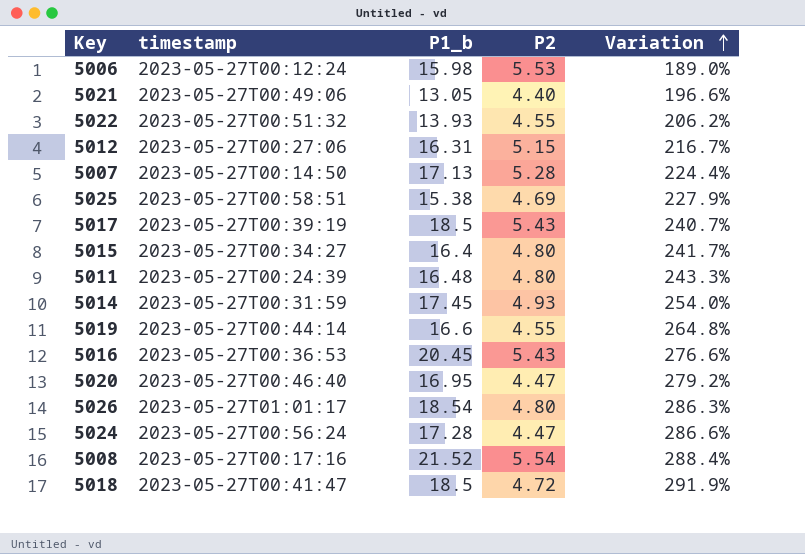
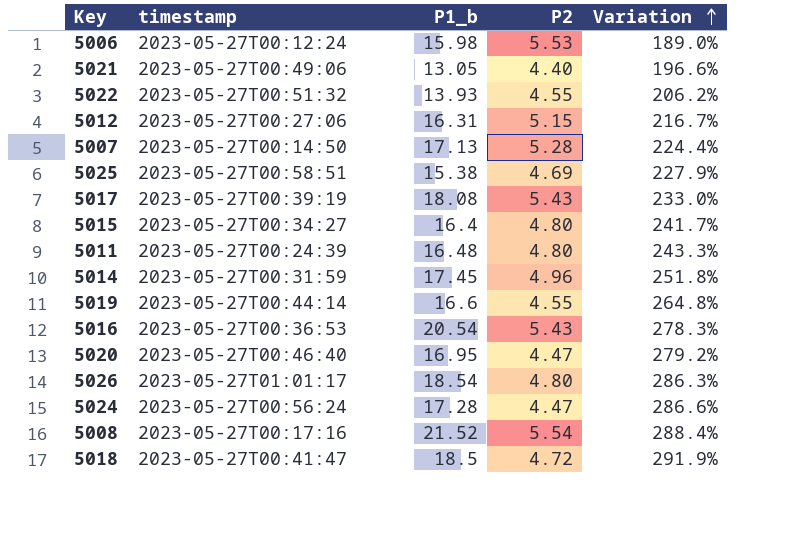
5017 | P1_b: 18.5 -> 18.08
5017 | Variation: 240.7% -> 233.0%
5014 | P2: 4.93 -> 4.96
5014 | Variation: 254.0% -> 251.8%
5016 | P1_b: 20.45 -> 20.54
5016 | Variation: 276.6% -> 278.3%

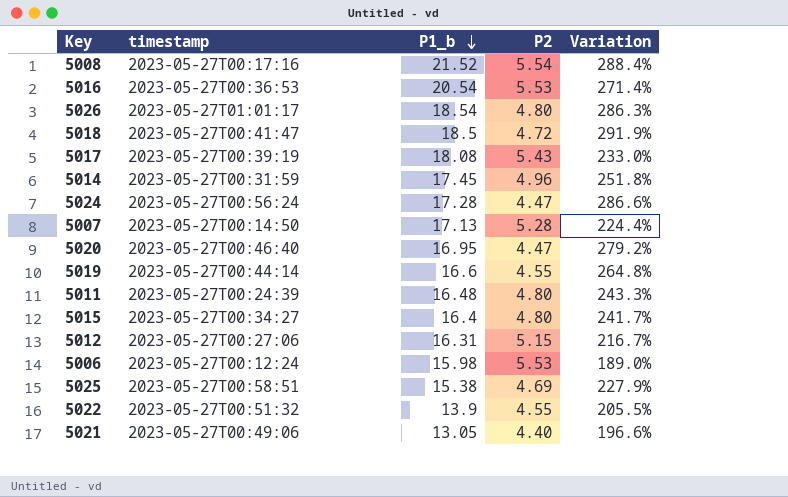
row order: Variation ascending -> P1_b descending
5016 | P2: 5.43 -> 5.53
5016 | Variation: 278.3% -> 271.4%
5022 | P1_b: 13.93 -> 13.9
5022 | Variation: 206.2% -> 205.5%

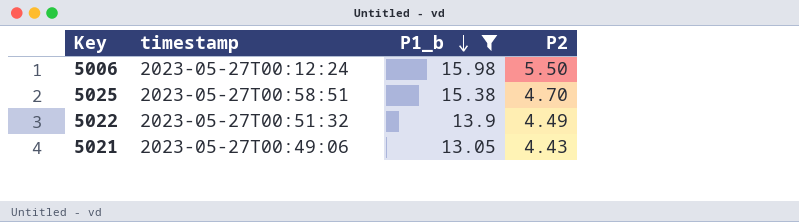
filter: none -> P1_b <= 15.98
column Variation | formula: ([P1_b] - [P2]) / [P2] -> none
5006 | P2: 5.53 -> 5.50
5025 | P2: 4.69 -> 4.70
5022 | P2: 4.55 -> 4.49
5021 | P2: 4.40 -> 4.43

